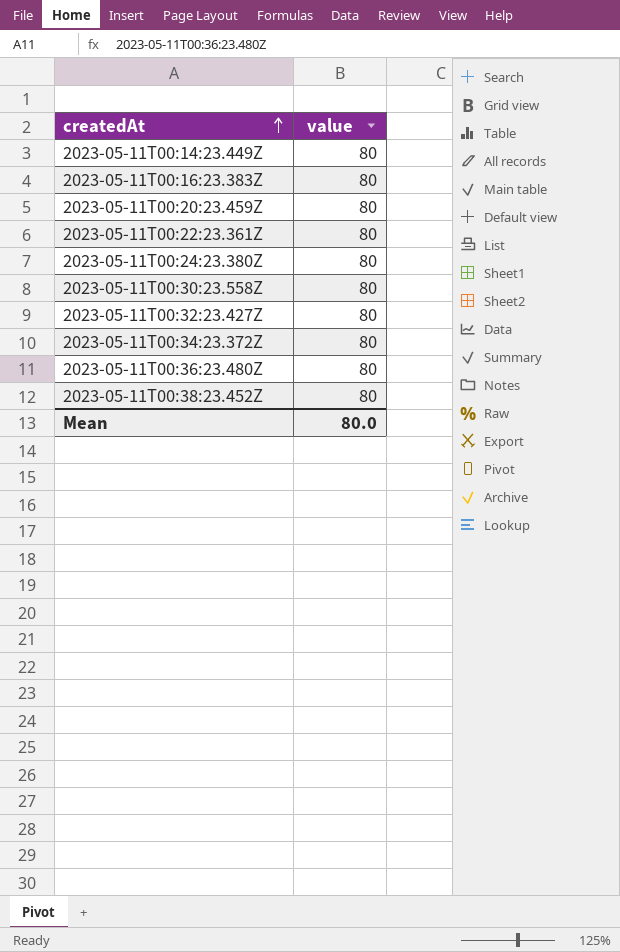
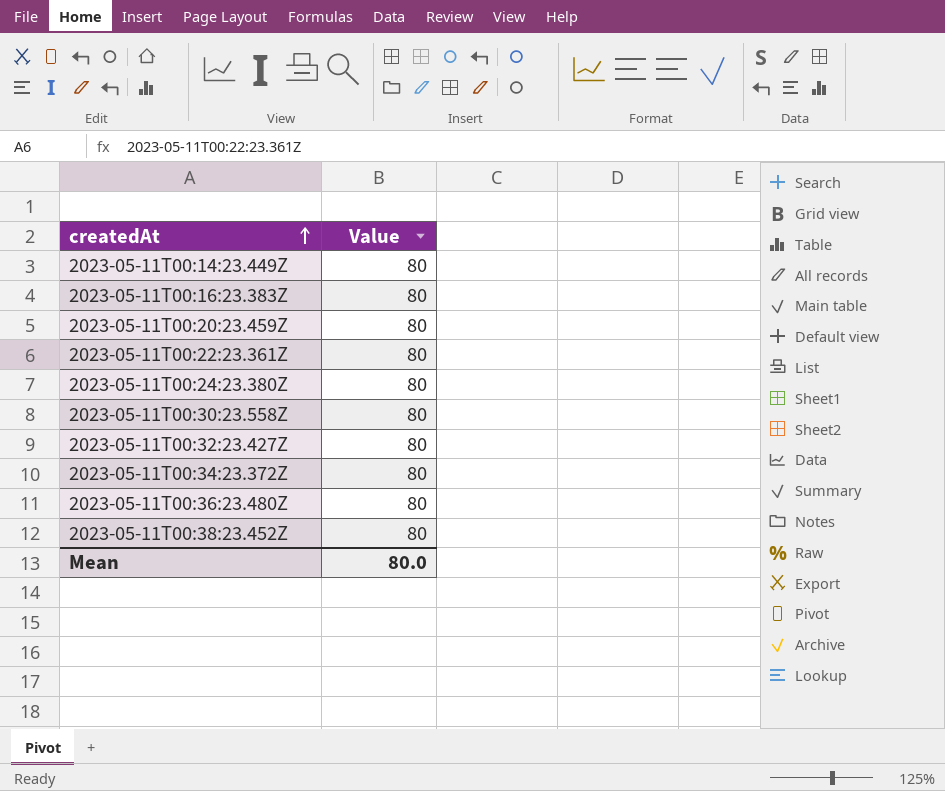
column name: value -> Value

